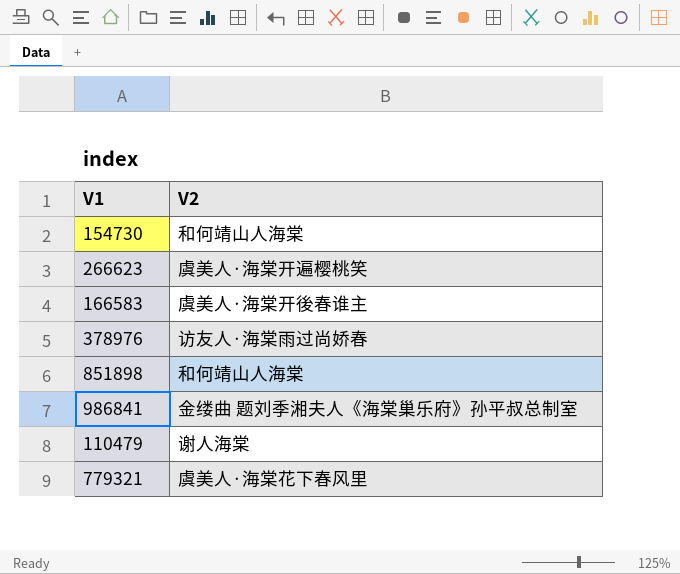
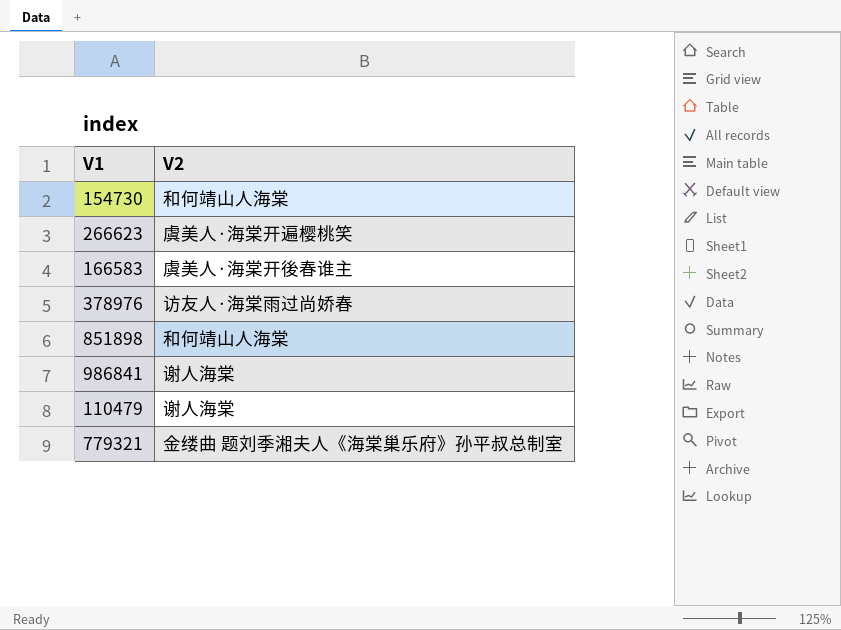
986841 | V2: 金缕曲 题刘季湘夫人《海棠巢乐府》孙平叔总制室 -> 谢人海棠
779321 | V2: 虞美人·海棠花下春风里 -> 金缕曲 题刘季湘夫人《海棠巢乐府》孙平叔总制室

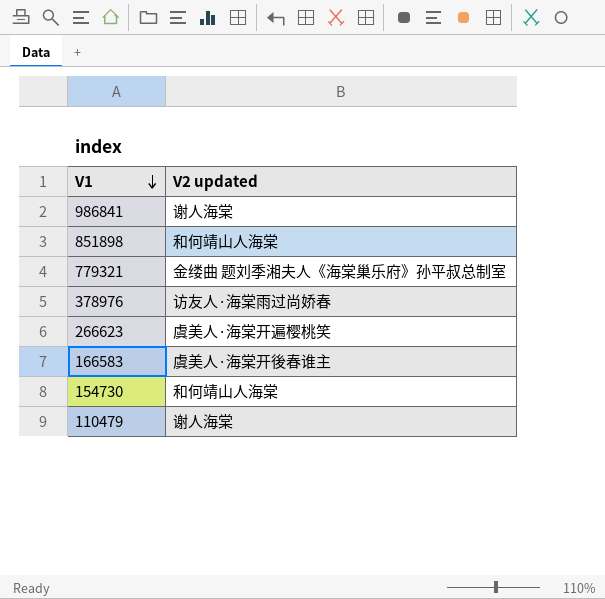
row order: none -> V1 descending
column name: V2 -> V2 updated

